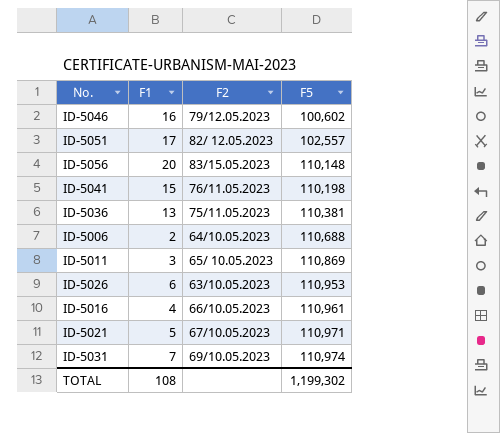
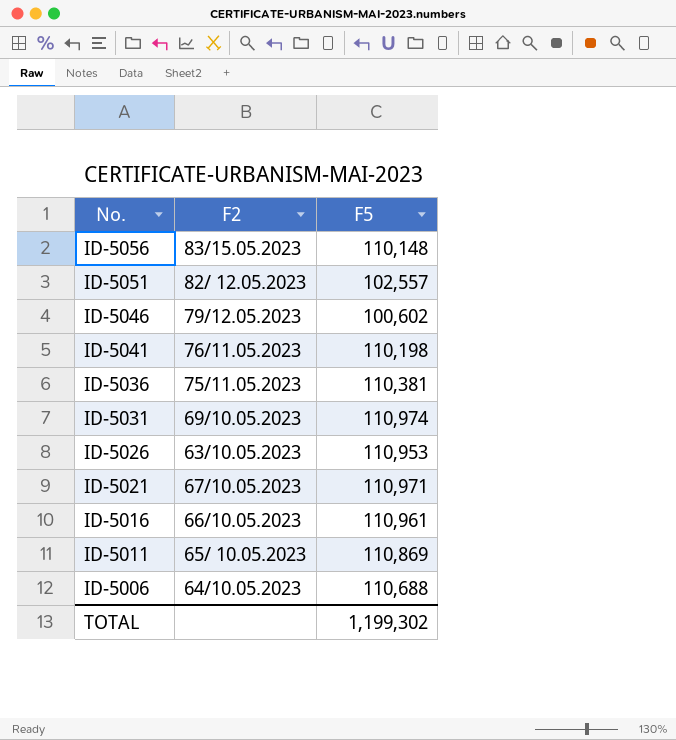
row order: F5 ascending -> No. descending
column F1 | position: 2 -> none

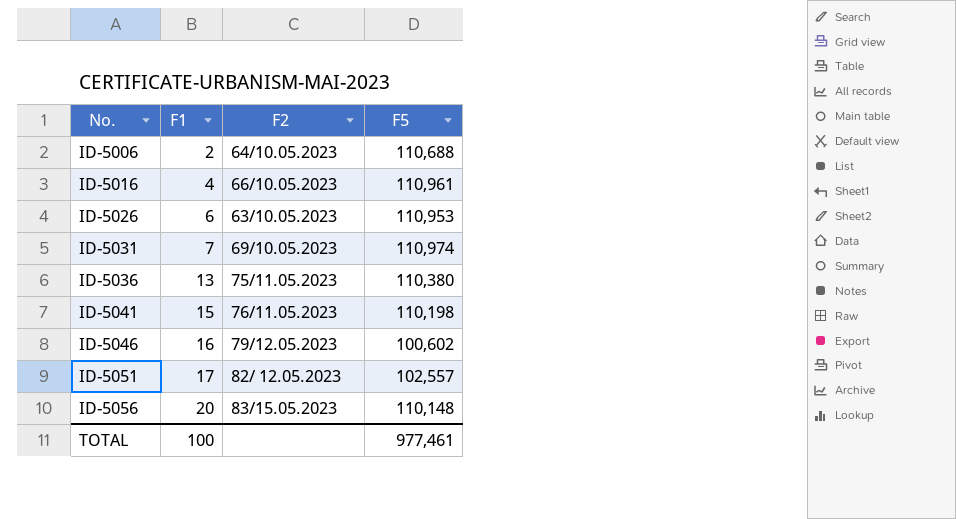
row order: No. descending -> No. ascending
column F1 | position: none -> 2
row ID-5021: 67/10.05.2023 | 110,971 -> none
row ID-5011: 65/ 10.05.2023 | 110,869 -> none
ID-5036 | F5: 110,381 -> 110,380
TOTAL | F5: 1,199,302 -> 977,461

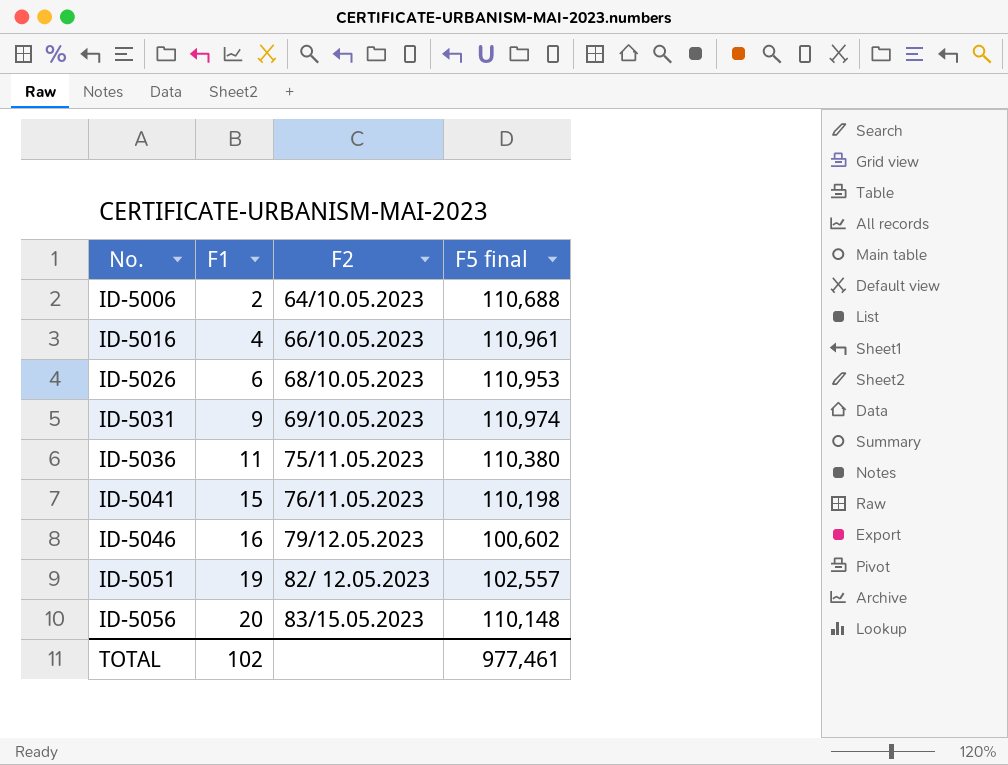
column name: F5 -> F5 final
ID-5026 | F2: 63/10.05.2023 -> 68/10.05.2023
ID-5031 | F1: 7 -> 9
ID-5036 | F1: 13 -> 11
ID-5051 | F1: 17 -> 19
TOTAL | F1: 100 -> 102

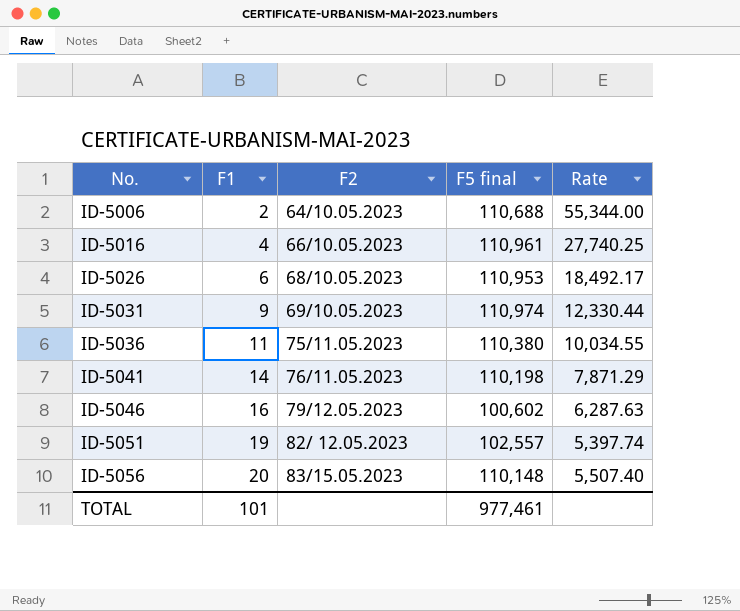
column Rate | formula: none -> [F5 final] / [F1]
ID-5041 | F1: 15 -> 14
TOTAL | F1: 102 -> 101

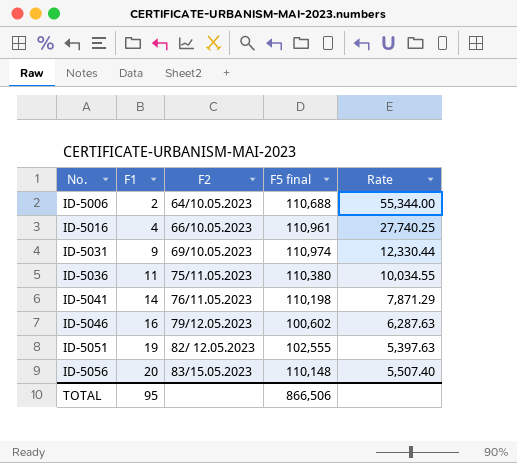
row ID-5026: 6 | 68/10.05.2023 | 110,953 | 18,492.17 -> none
ID-5051 | F5 final: 102,557 -> 102,555
ID-5051 | Rate: 5,397.74 -> 5,397.63
TOTAL | F1: 101 -> 95
TOTAL | F5 final: 977,461 -> 866,506

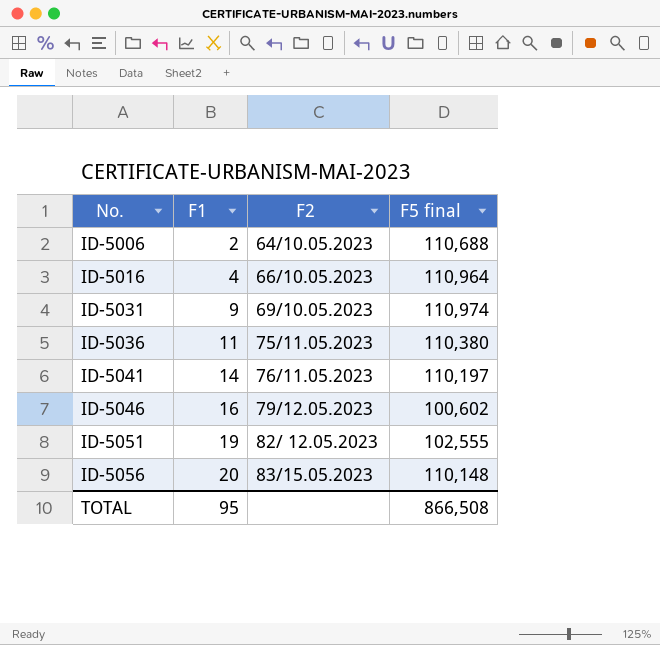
column Rate | formula: [F5 final] / [F1] -> none
ID-5016 | F5 final: 110,961 -> 110,964
ID-5041 | F5 final: 110,198 -> 110,197
TOTAL | F5 final: 866,506 -> 866,508

